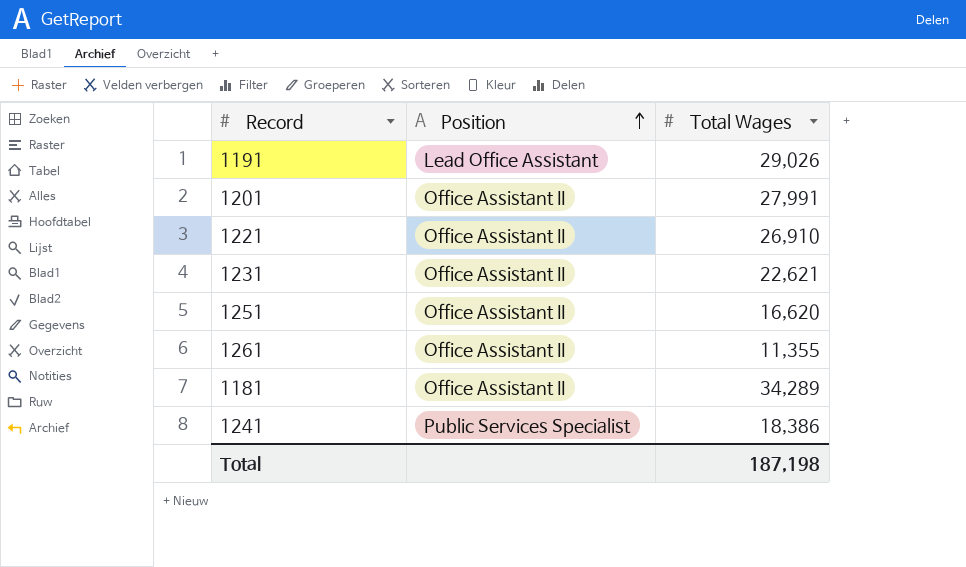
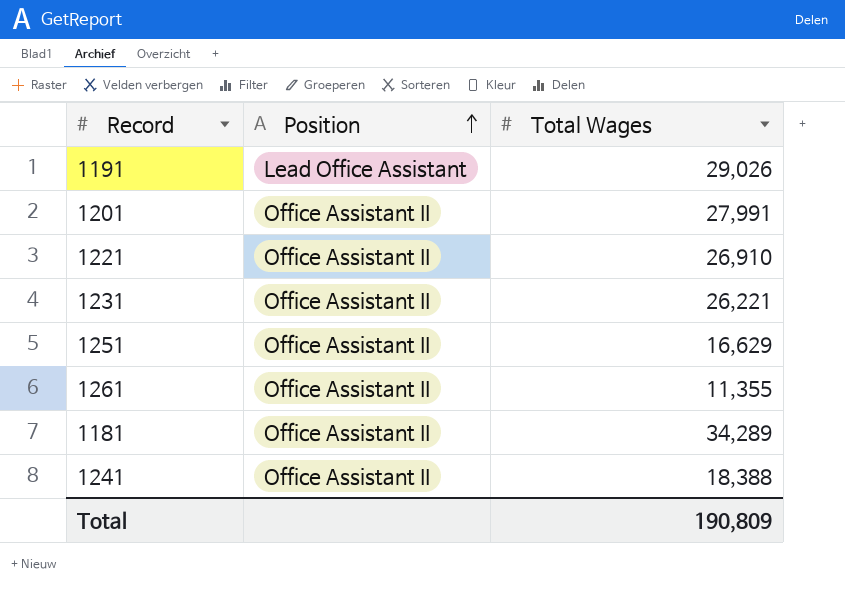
1231 | Total Wages: 22,621 -> 26,221
1251 | Total Wages: 16,620 -> 16,629
1241 | Position: Public Services Specialist -> Office Assistant II
1241 | Total Wages: 18,386 -> 18,388
Total | Total Wages: 187,198 -> 190,809

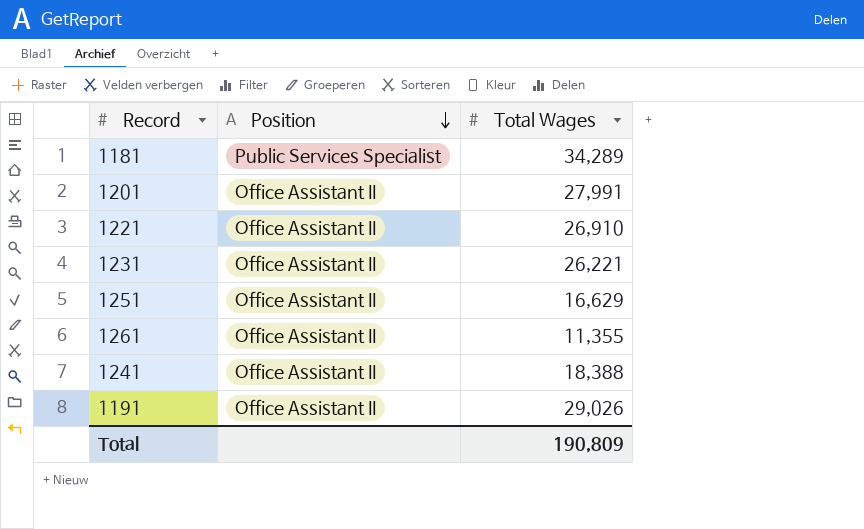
row order: Position ascending -> Position descending
1181 | Position: Office Assistant II -> Public Services Specialist
1191 | Position: Lead Office Assistant -> Office Assistant II

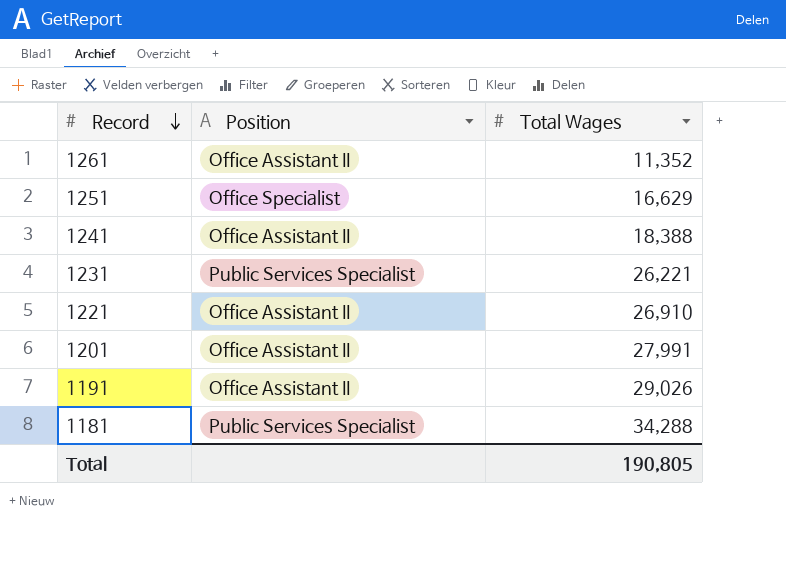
row order: Position descending -> Record descending
1261 | Total Wages: 11,355 -> 11,352
1251 | Position: Office Assistant II -> Office Specialist
1231 | Position: Office Assistant II -> Public Services Specialist
1181 | Total Wages: 34,289 -> 34,288
Total | Total Wages: 190,809 -> 190,805

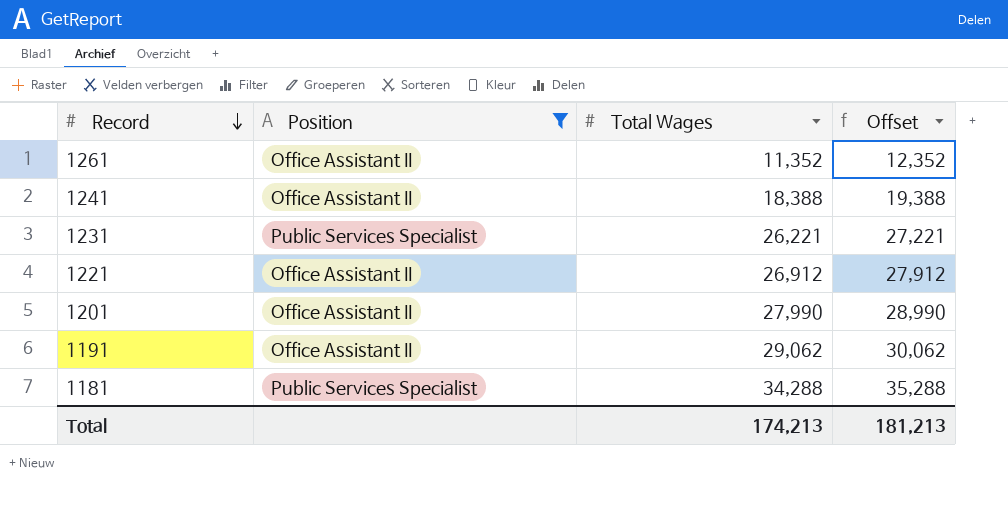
filter: none -> Position != Office Specialist
column Offset | formula: none -> [Total Wages] + 1000
1221 | Total Wages: 26,910 -> 26,912
1201 | Total Wages: 27,991 -> 27,990
1191 | Total Wages: 29,026 -> 29,062
Total | Total Wages: 190,805 -> 174,213

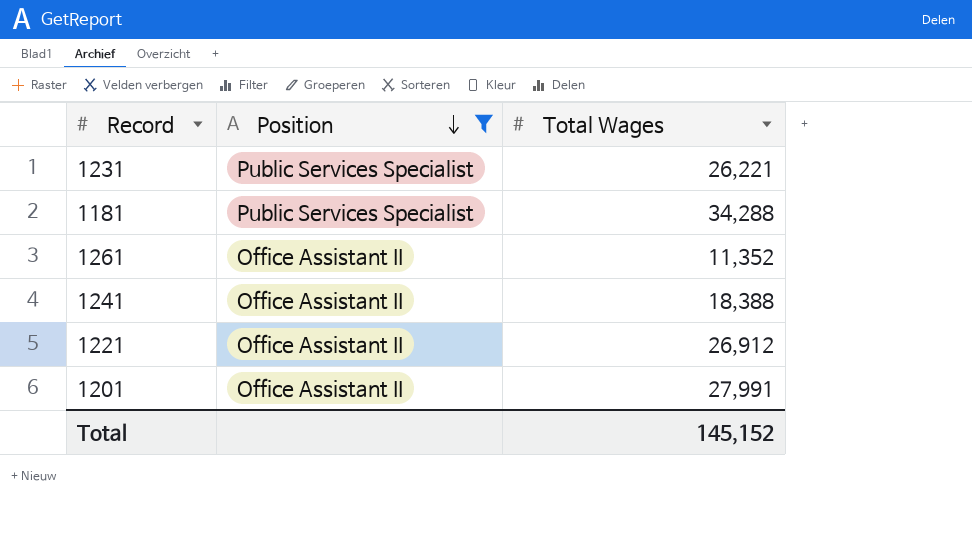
row order: Record descending -> Position descending
column Offset | formula: [Total Wages] + 1000 -> none
row 1191: Office Assistant II | 29,062 | 30,062 -> none
1201 | Total Wages: 27,990 -> 27,991
Total | Total Wages: 174,213 -> 145,152

